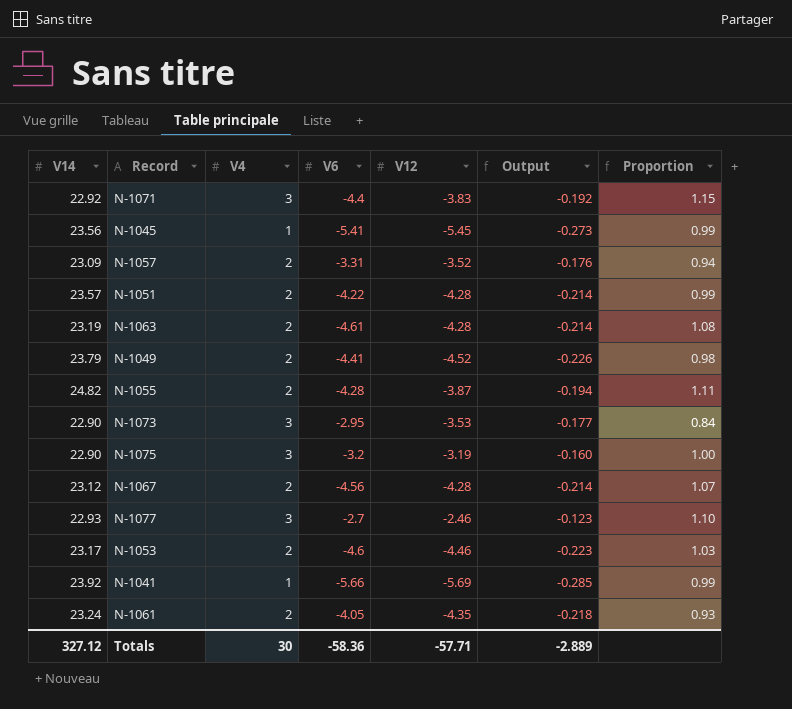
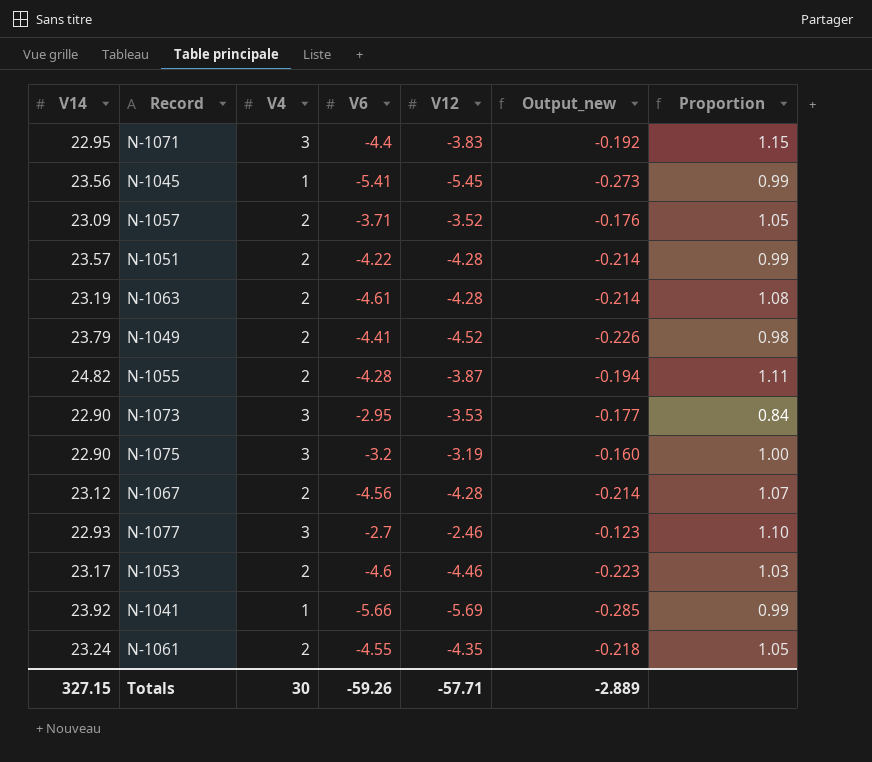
column name: Output -> Output_new
N-1071 | V14: 22.92 -> 22.95
N-1057 | V6: -3.31 -> -3.71
N-1057 | Proportion: 0.94 -> 1.05
N-1061 | V6: -4.05 -> -4.55
N-1061 | Proportion: 0.93 -> 1.05
Totals | V14: 327.12 -> 327.15
Totals | V6: -58.36 -> -59.26

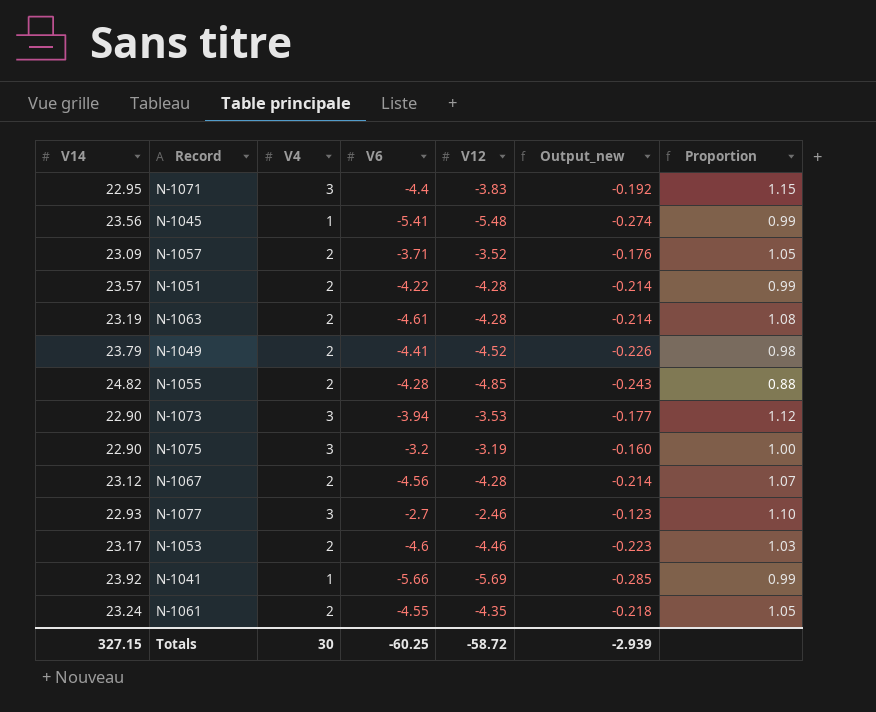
N-1045 | V12: -5.45 -> -5.48
N-1045 | Output_new: -0.273 -> -0.274
N-1055 | V12: -3.87 -> -4.85
N-1055 | Output_new: -0.194 -> -0.243
N-1055 | Proportion: 1.11 -> 0.88
N-1073 | V6: -2.95 -> -3.94
N-1073 | Proportion: 0.84 -> 1.12
Totals | V6: -59.26 -> -60.25
Totals | V12: -57.71 -> -58.72
Totals | Output_new: -2.889 -> -2.939

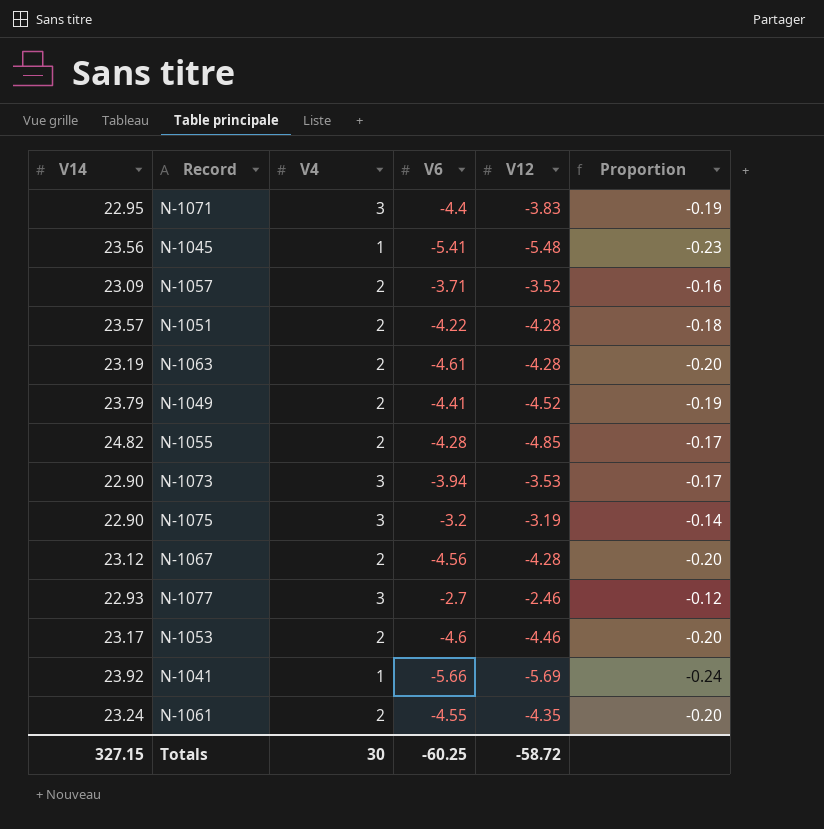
column Output_new | formula: [V12] * 0.05 -> none
column Proportion | formula: [V6] / [V12] -> [V6] / [V14]

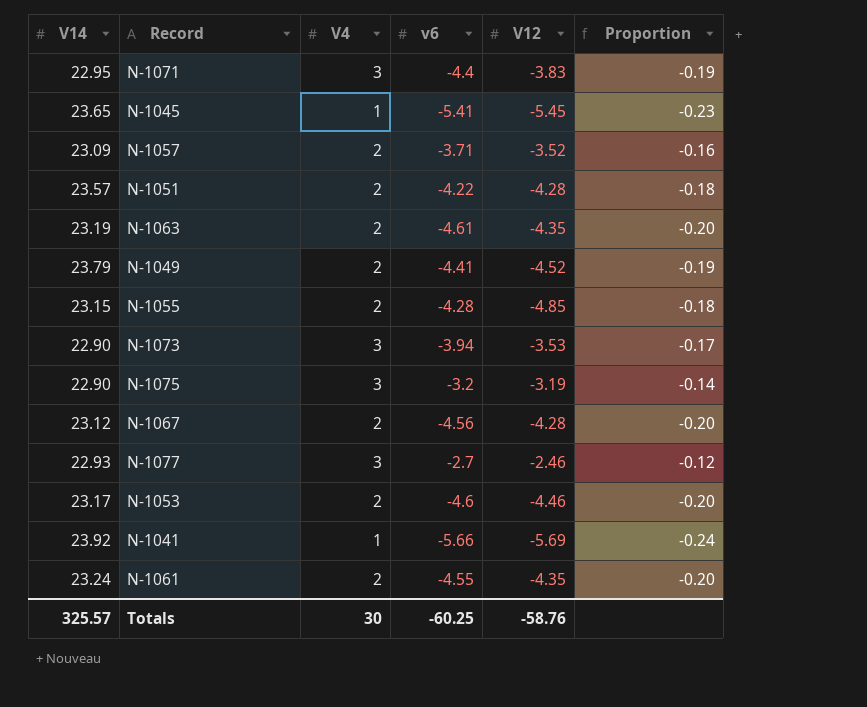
column name: V6 -> v6
N-1045 | V14: 23.56 -> 23.65
N-1045 | V12: -5.48 -> -5.45
N-1063 | V12: -4.28 -> -4.35
N-1055 | V14: 24.82 -> 23.15
N-1055 | Proportion: -0.17 -> -0.18
Totals | V14: 327.15 -> 325.57
Totals | V12: -58.72 -> -58.76

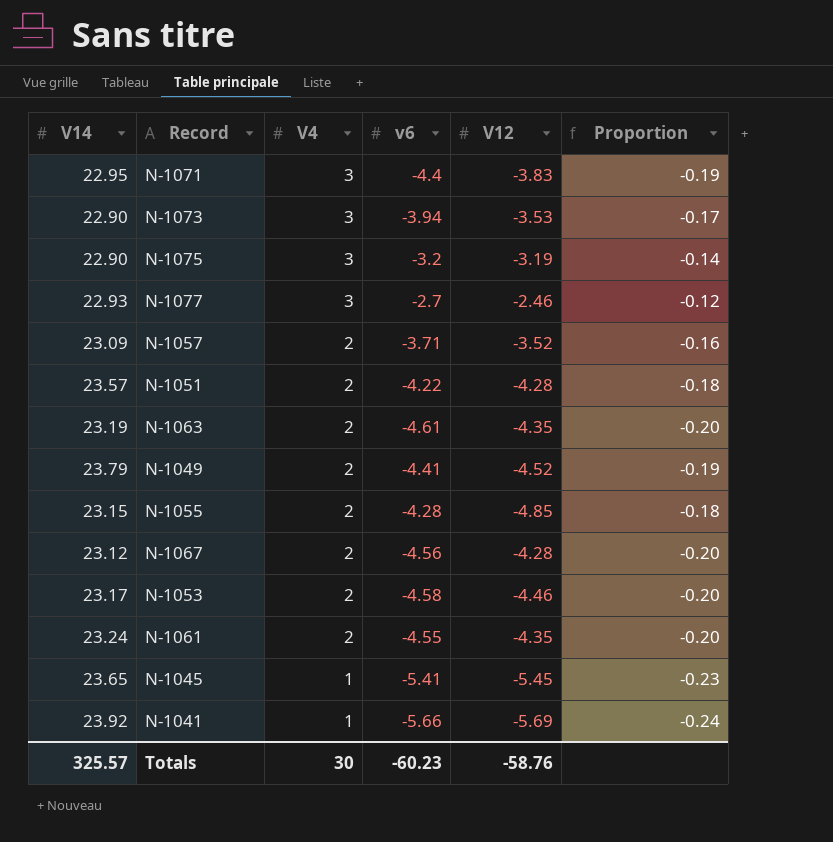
row order: none -> V4 descending
N-1053 | v6: -4.6 -> -4.58
Totals | v6: -60.25 -> -60.23

